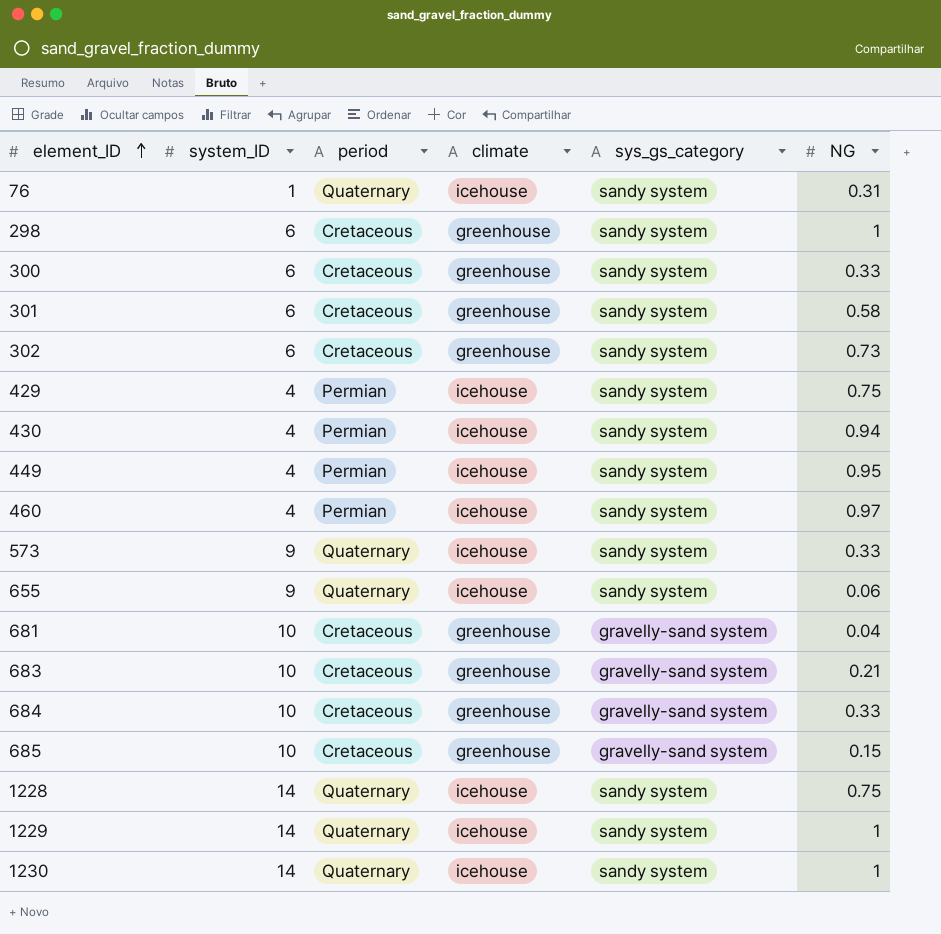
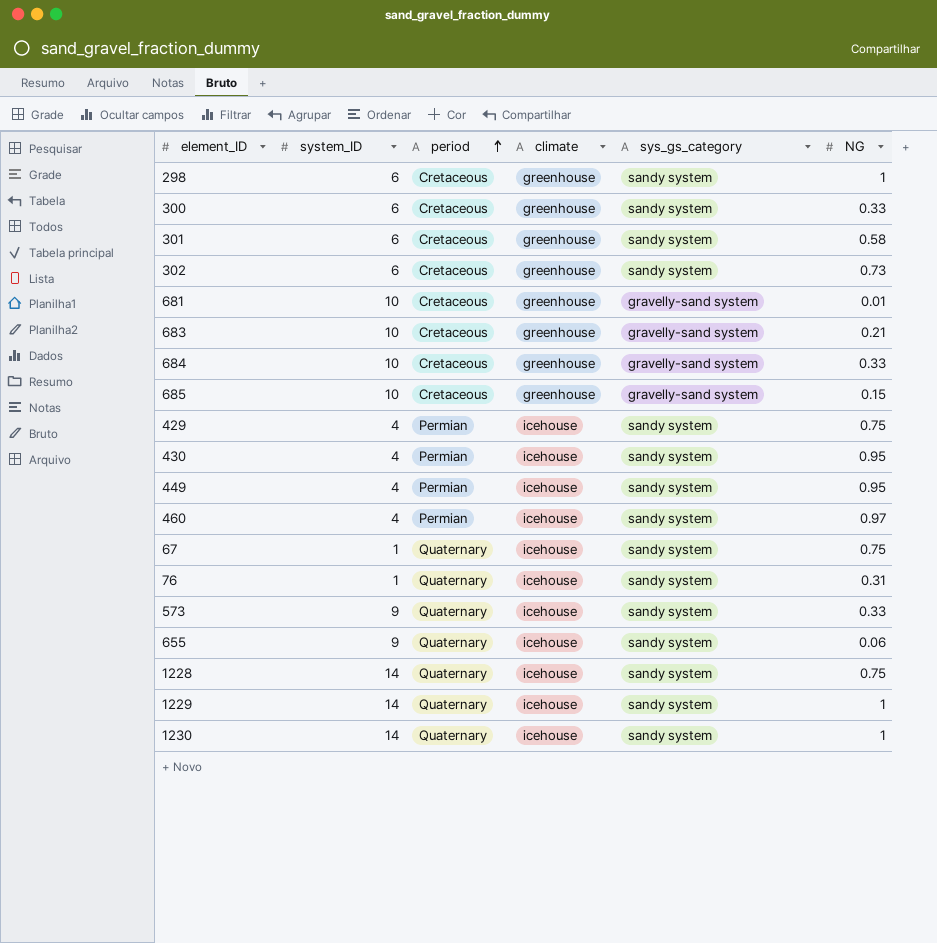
row order: element_ID ascending -> period ascending
681 | NG: 0.04 -> 0.01
430 | NG: 0.94 -> 0.95
row 67: none -> 1 | Quaternary | icehouse | sandy system | 0.75

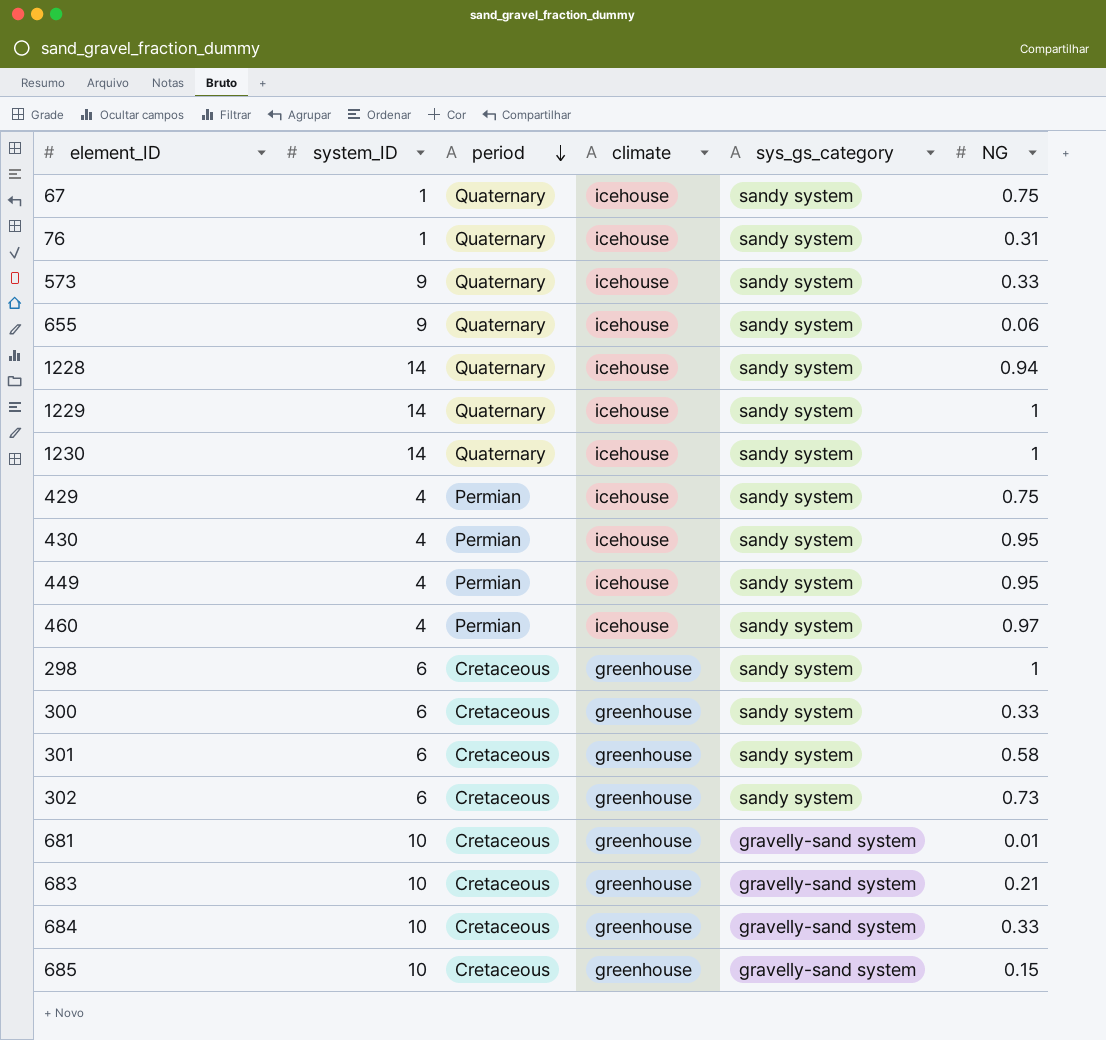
row order: period ascending -> period descending
1228 | NG: 0.75 -> 0.94

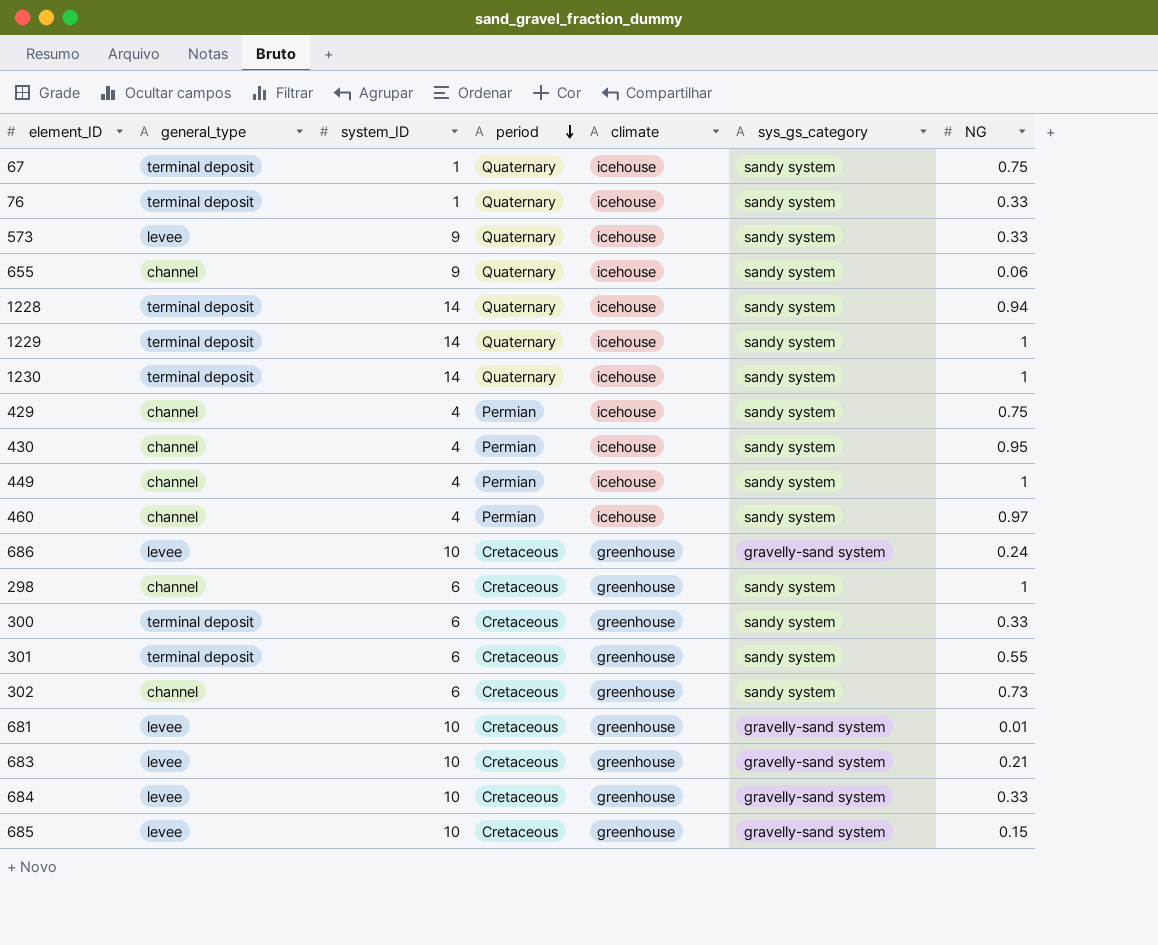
column general_type | position: none -> 2
76 | NG: 0.31 -> 0.33
449 | NG: 0.95 -> 1
row 686: none -> levee | 10 | Cretaceous | greenhouse | gravelly-sand system | 0.24
301 | NG: 0.58 -> 0.55

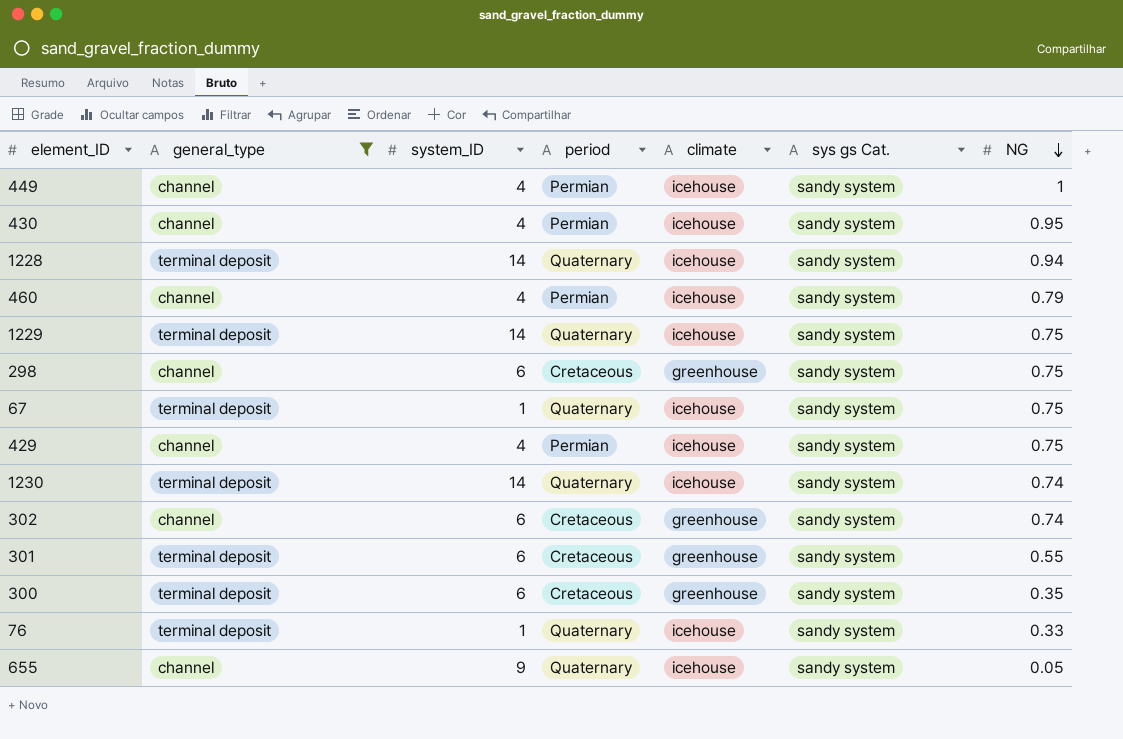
filter: none -> general_type != levee
row order: period descending -> NG descending
column name: sys_gs_category -> sys gs Cat.
460 | NG: 0.97 -> 0.79
1229 | NG: 1 -> 0.75
298 | NG: 1 -> 0.75
1230 | NG: 1 -> 0.74
302 | NG: 0.73 -> 0.74
300 | NG: 0.33 -> 0.35
655 | NG: 0.06 -> 0.05

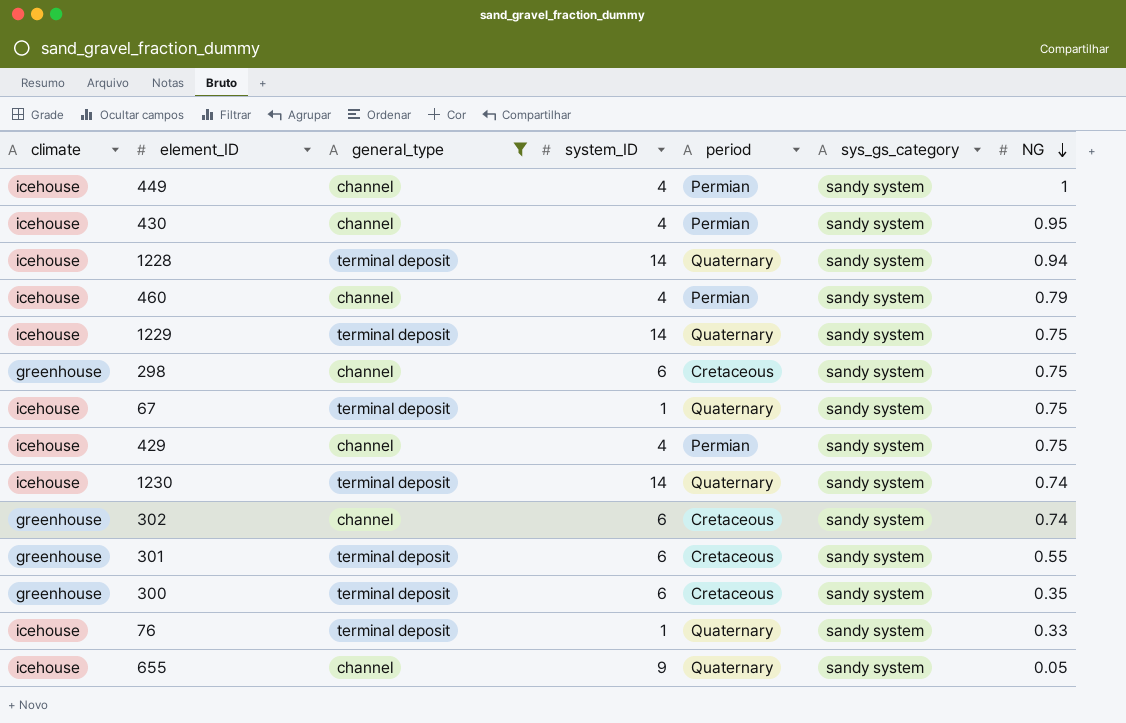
column climate | position: 5 -> 1
column name: sys gs Cat. -> sys_gs_category

